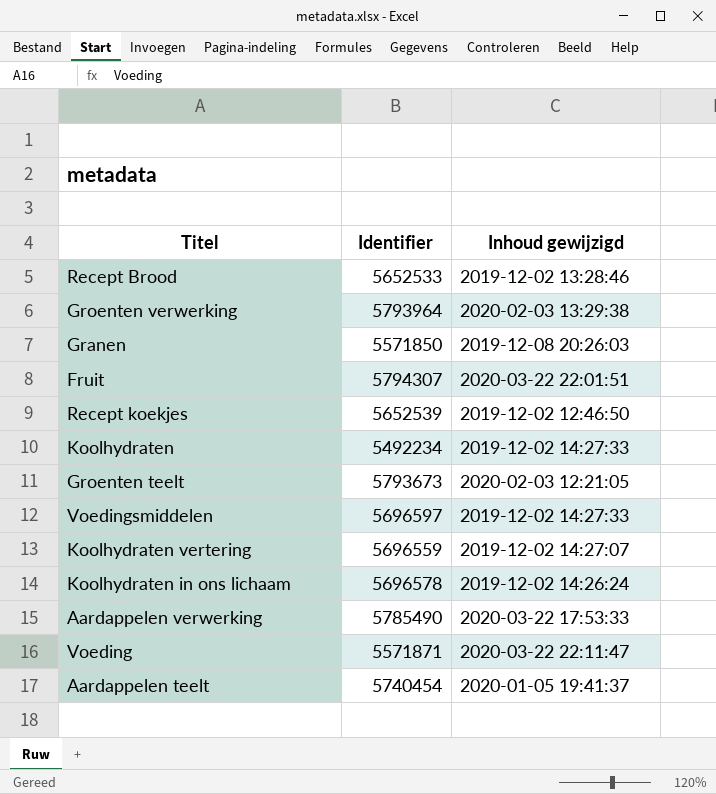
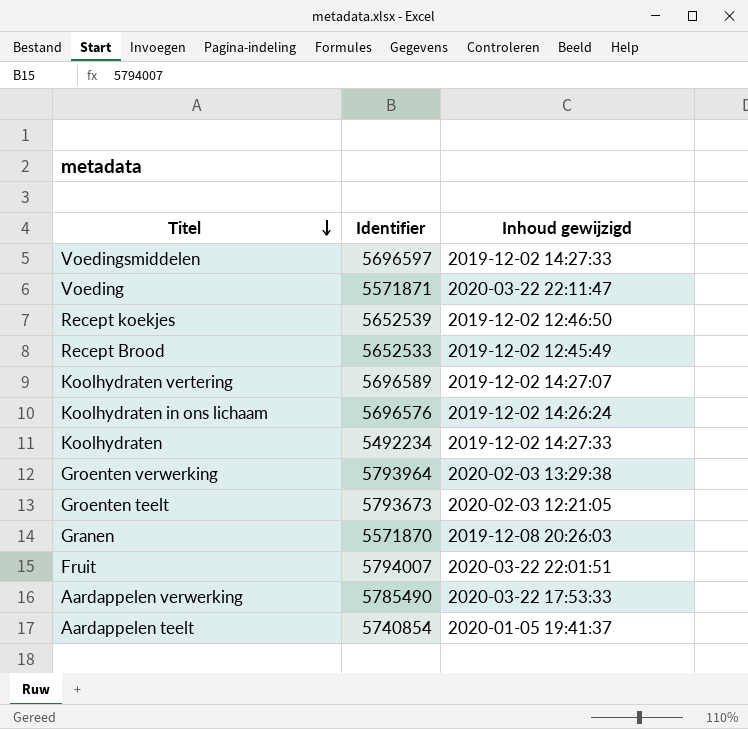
row order: none -> Titel descending
Recept Brood | Inhoud gewijzigd: 2019-12-02 13:28:46 -> 2019-12-02 12:45:49
Koolhydraten vertering | Identifier: 5696559 -> 5696589
Koolhydraten in ons lichaam | Identifier: 5696578 -> 5696576
Granen | Identifier: 5571850 -> 5571870
Fruit | Identifier: 5794307 -> 5794007
Aardappelen teelt | Identifier: 5740454 -> 5740854

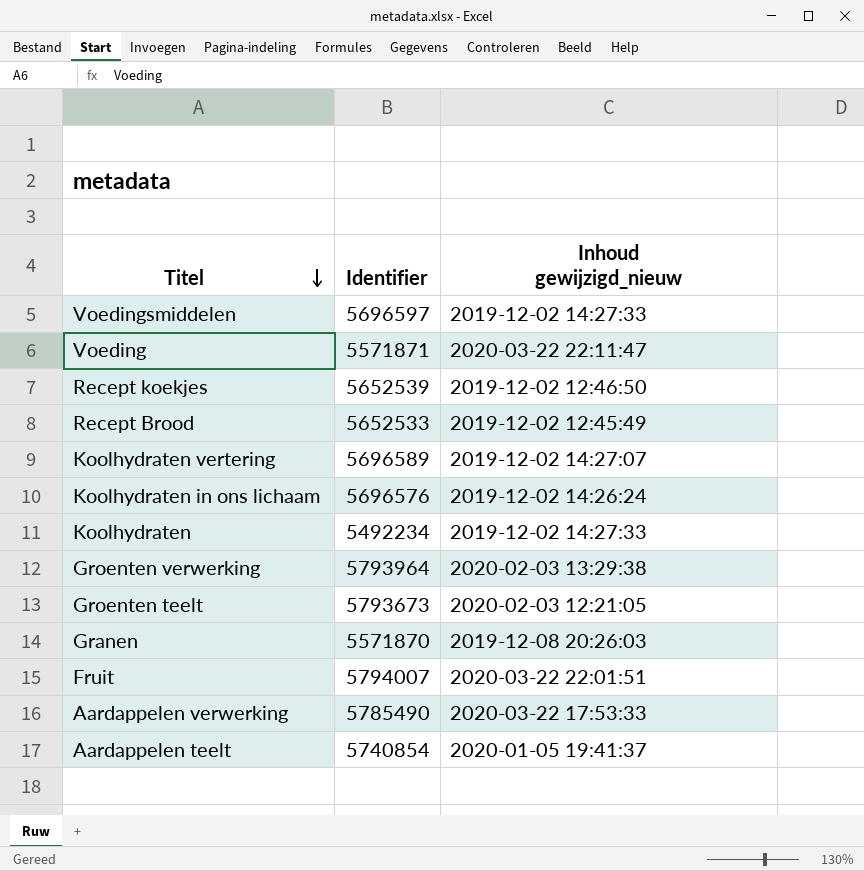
column name: Inhoud gewijzigd -> Inhoud gewijzigd_nieuw

